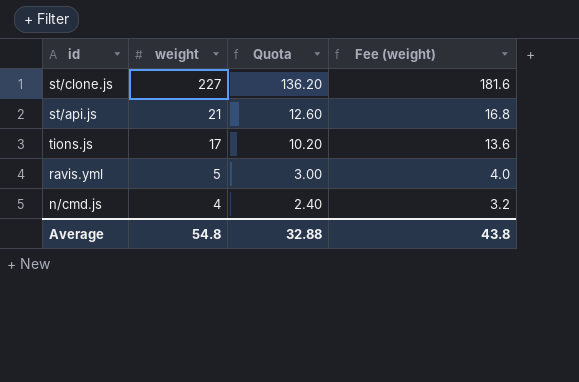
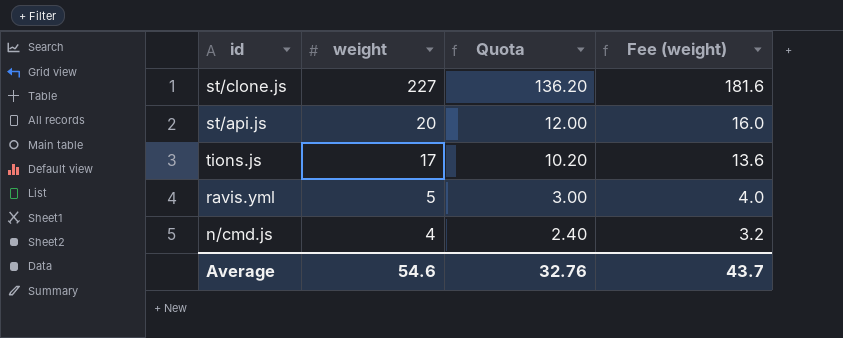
st/api.js | weight: 21 -> 20
st/api.js | Quota: 12.60 -> 12.00
st/api.js | Fee (weight): 16.8 -> 16.0
Average | weight: 54.8 -> 54.6
Average | Quota: 32.88 -> 32.76
Average | Fee (weight): 43.8 -> 43.7

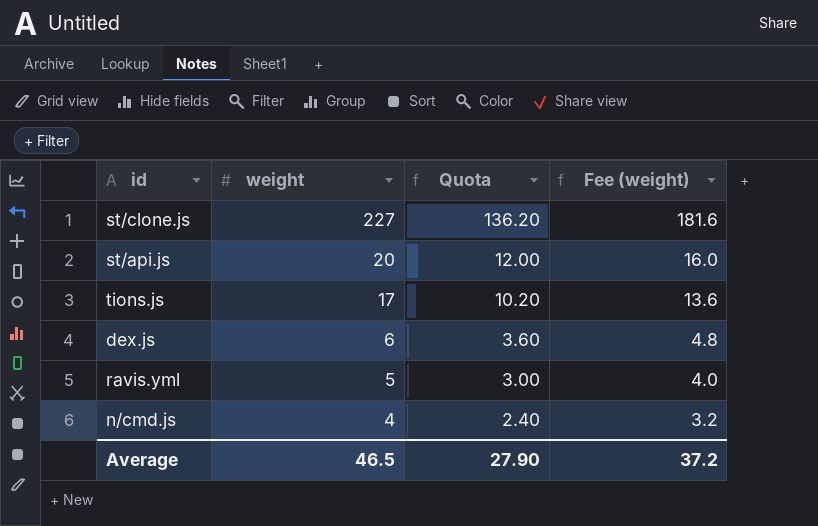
row dex.js: none -> 6 | 3.60 | 4.8
Average | weight: 54.6 -> 46.5
Average | Quota: 32.76 -> 27.90
Average | Fee (weight): 43.7 -> 37.2

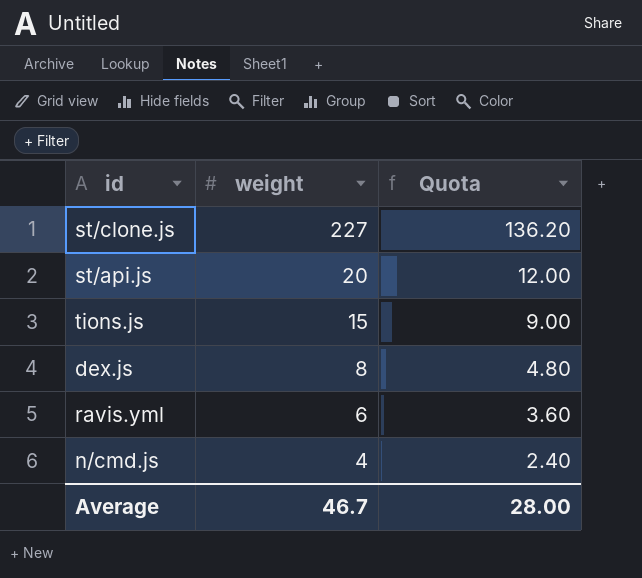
column Fee (weight) | formula: [weight] * 0.8 -> none
tions.js | weight: 17 -> 15
tions.js | Quota: 10.20 -> 9.00
dex.js | weight: 6 -> 8
dex.js | Quota: 3.60 -> 4.80
ravis.yml | weight: 5 -> 6
ravis.yml | Quota: 3.00 -> 3.60
Average | weight: 46.5 -> 46.7
Average | Quota: 27.90 -> 28.00

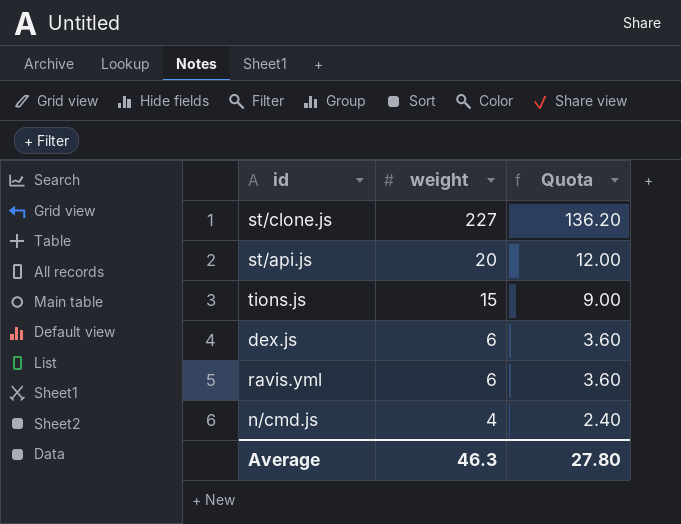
dex.js | weight: 8 -> 6
dex.js | Quota: 4.80 -> 3.60
Average | weight: 46.7 -> 46.3
Average | Quota: 28.00 -> 27.80

